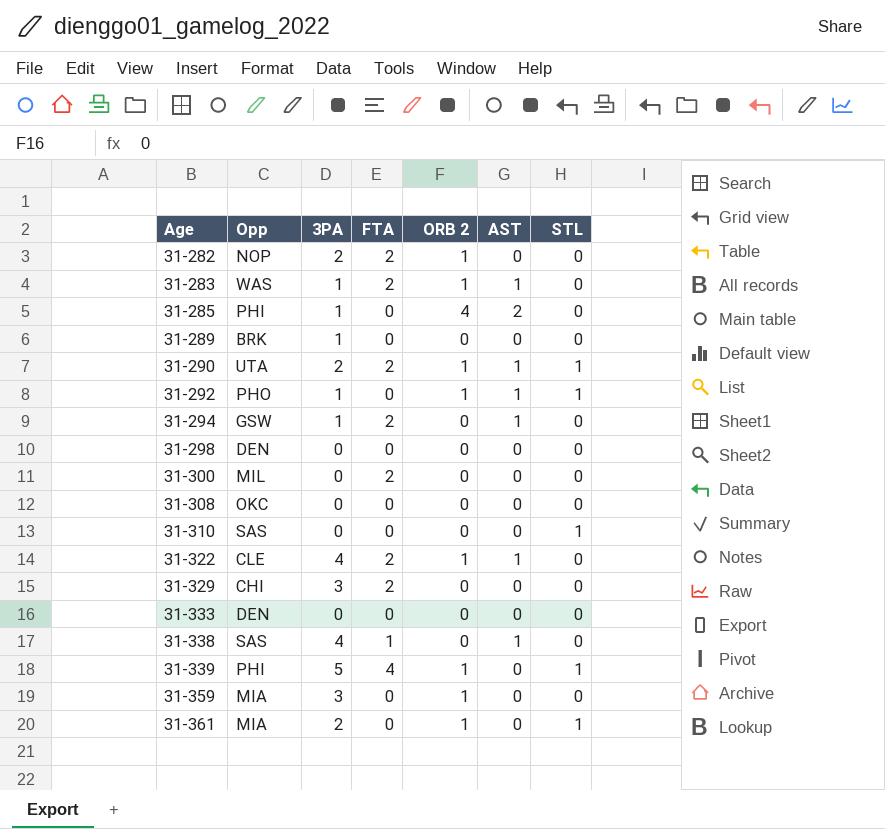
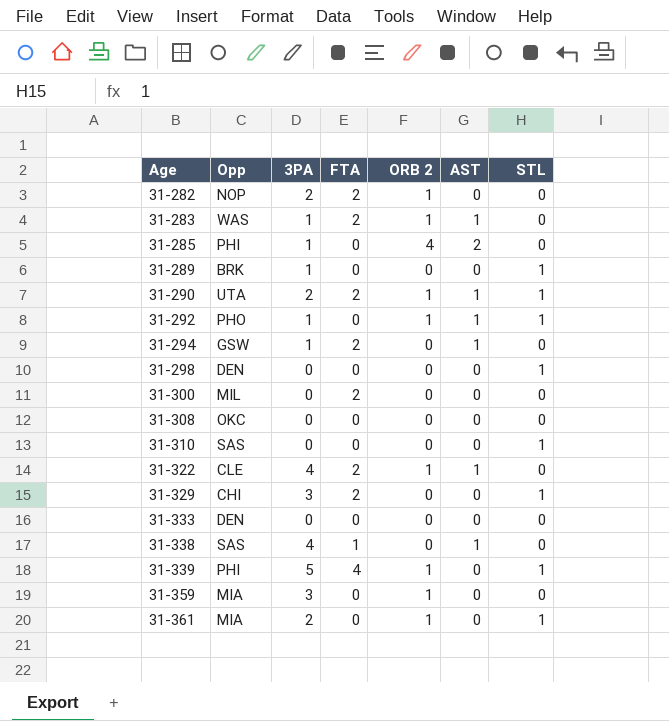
31-289 | STL: 0 -> 1
31-298 | STL: 0 -> 1
31-329 | STL: 0 -> 1

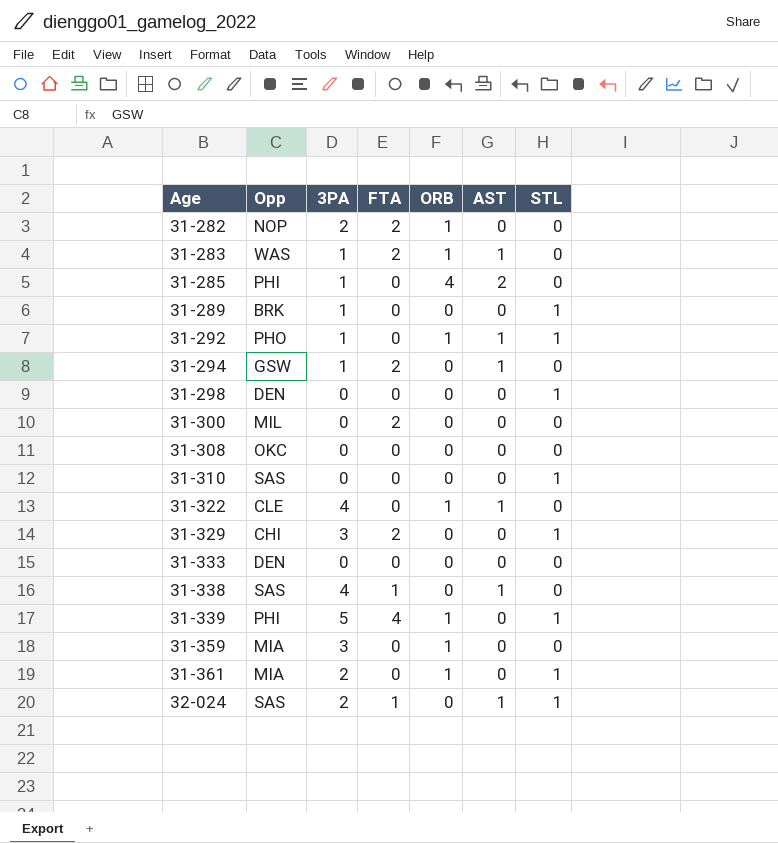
column name: ORB 2 -> ORB
row 31-290: UTA | 2 | 2 | 1 | 1 | 1 -> none
31-322 | FTA: 2 -> 0
row 32-024: none -> SAS | 2 | 1 | 0 | 1 | 1

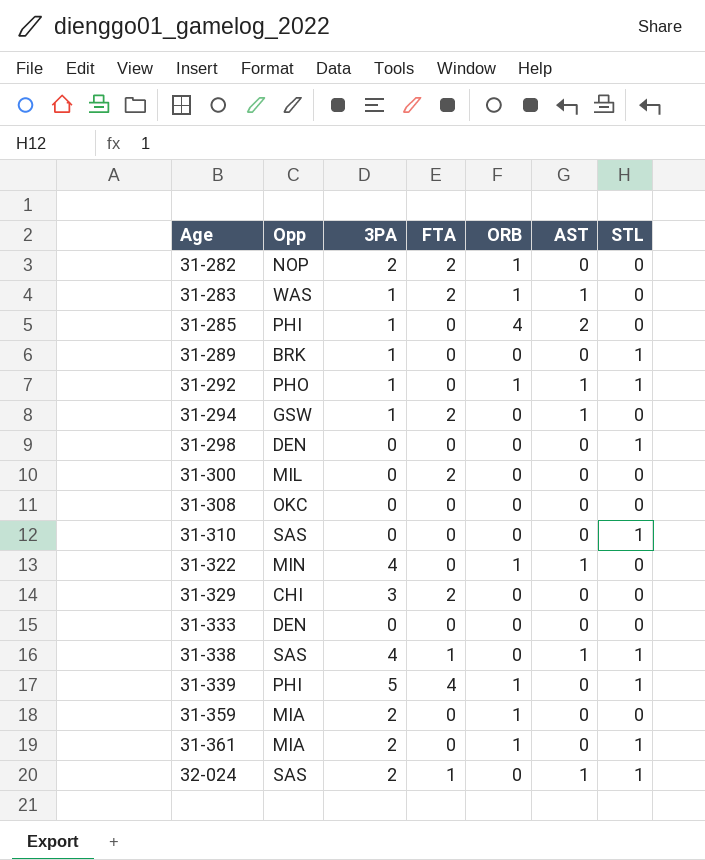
31-322 | Opp: CLE -> MIN
31-329 | STL: 1 -> 0
31-338 | STL: 0 -> 1
31-359 | 3PA: 3 -> 2

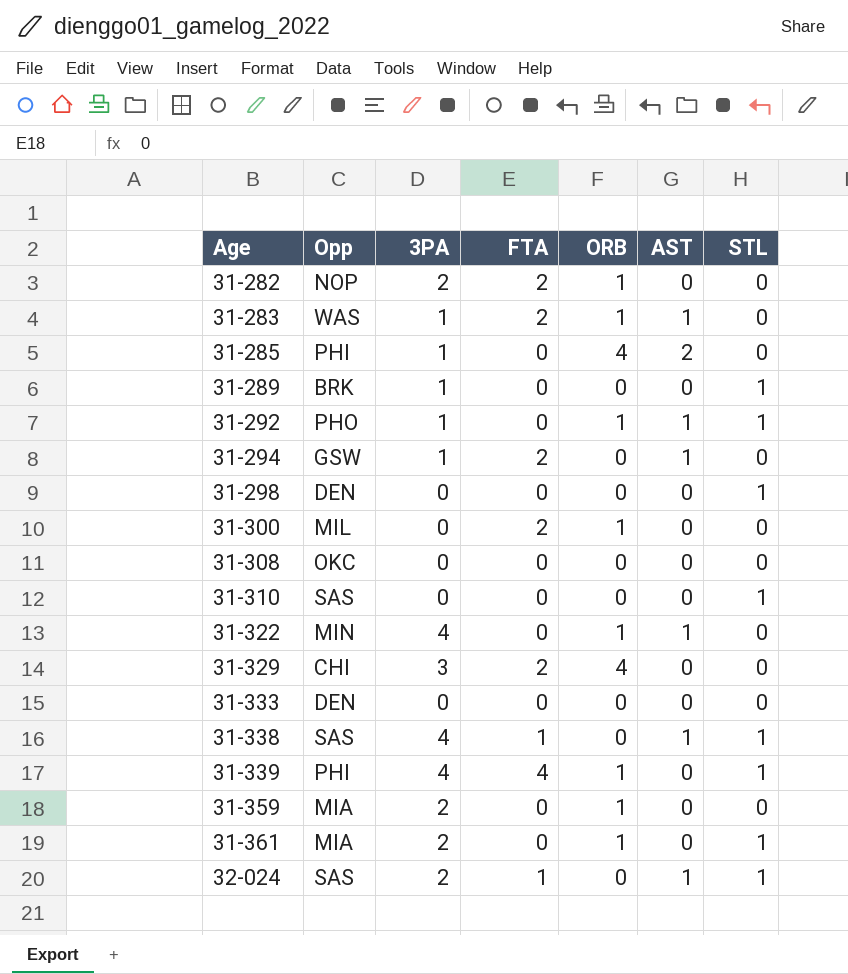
31-300 | ORB: 0 -> 1
31-329 | ORB: 0 -> 4
31-339 | 3PA: 5 -> 4

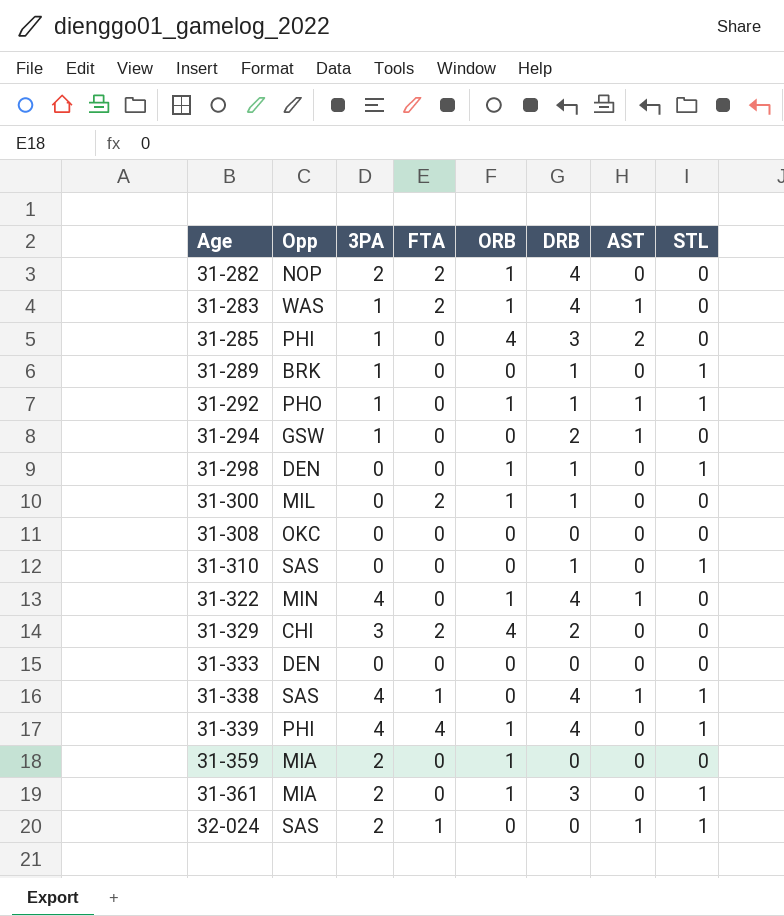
column DRB | position: none -> 6
31-294 | FTA: 2 -> 0
31-298 | ORB: 0 -> 1

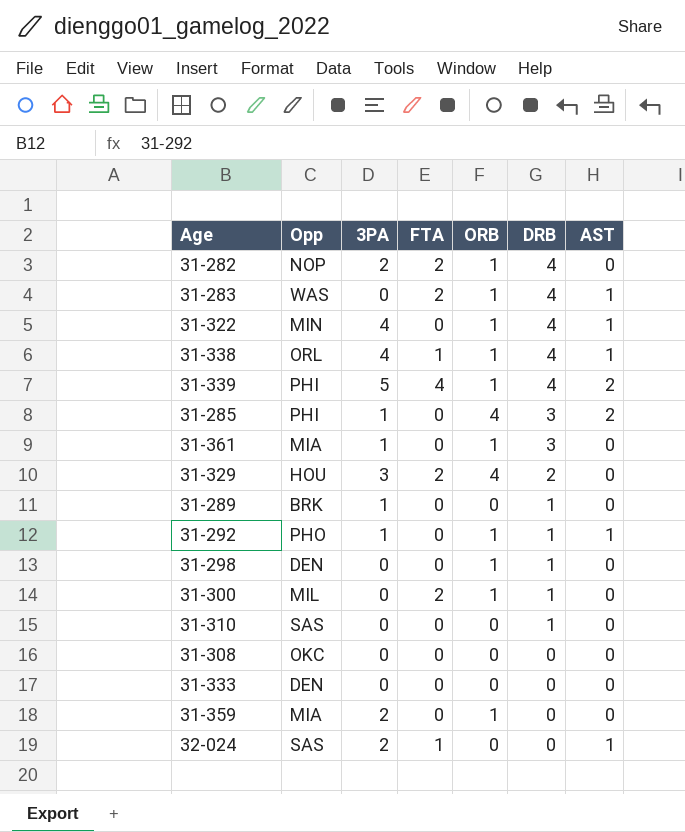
row order: Age ascending -> DRB descending
column STL | position: 8 -> none
row 31-294: GSW | 1 | 0 | 0 | 2 | 1 | 0 -> none
31-283 | 3PA: 1 -> 0
31-338 | Opp: SAS -> ORL
31-338 | ORB: 0 -> 1
31-339 | 3PA: 4 -> 5
31-339 | AST: 0 -> 2
31-361 | 3PA: 2 -> 1
31-329 | Opp: CHI -> HOU

